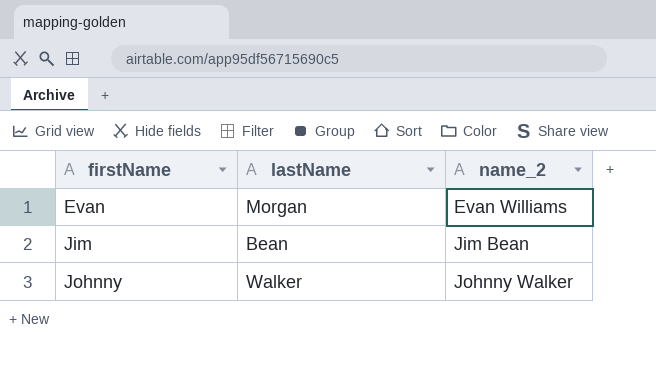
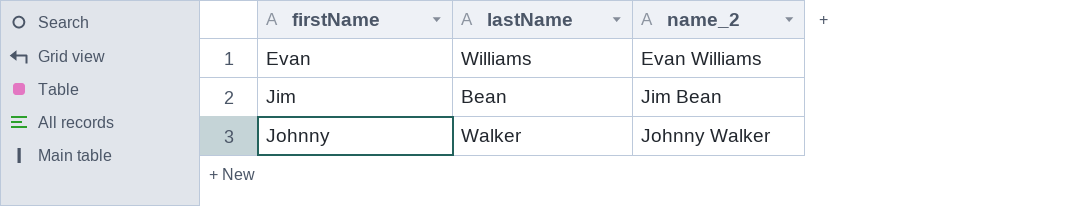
Evan | lastName: Morgan -> Williams

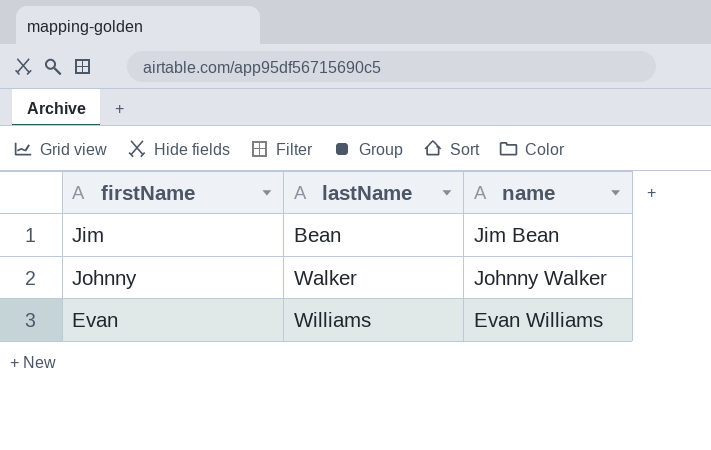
row order: firstName ascending -> lastName ascending
column name: name_2 -> name

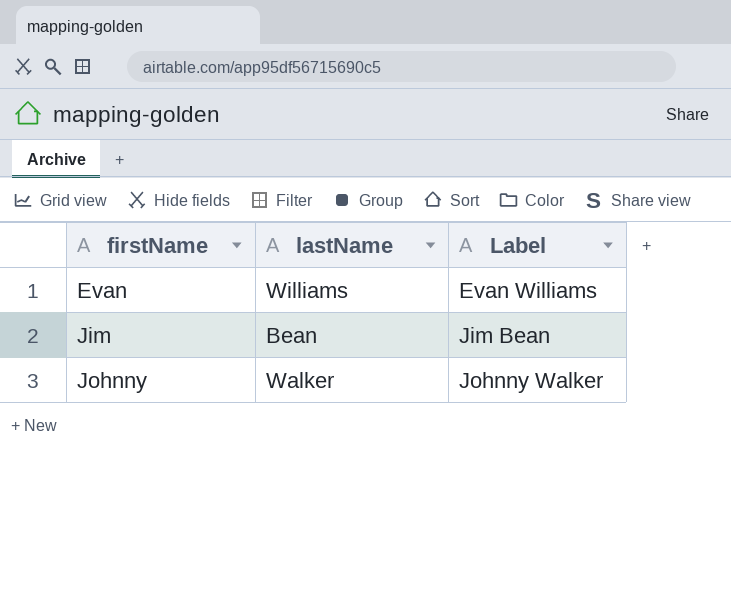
row order: lastName ascending -> firstName ascending
column name: name -> Label

